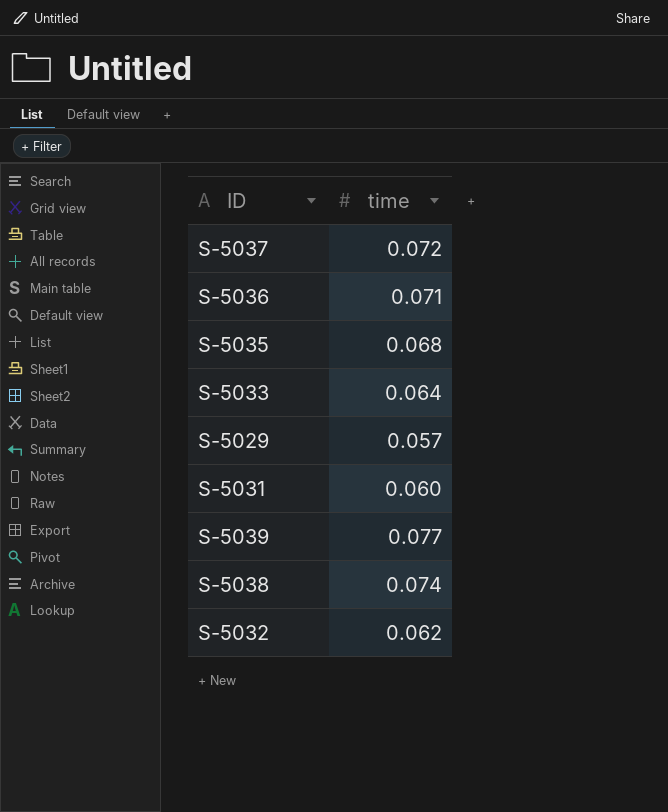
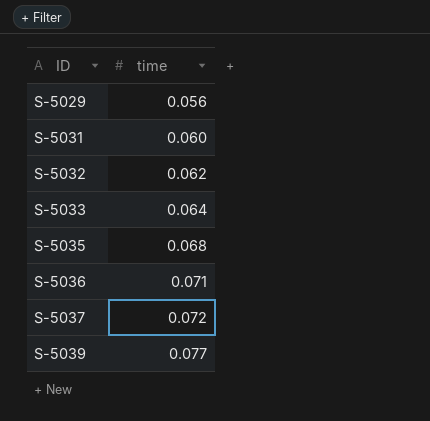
row order: none -> ID ascending
row S-5038: 0.074 -> none
S-5029 | time: 0.057 -> 0.056

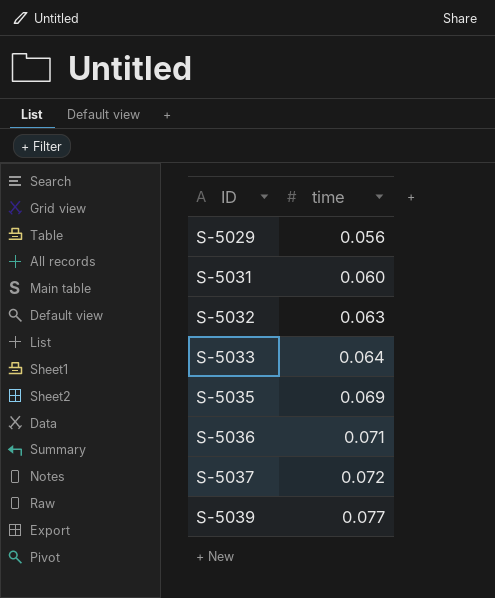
S-5032 | time: 0.062 -> 0.063
S-5035 | time: 0.068 -> 0.069

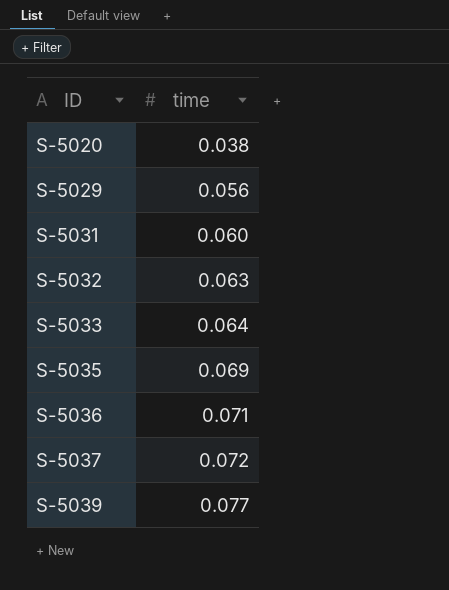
row S-5020: none -> 0.038

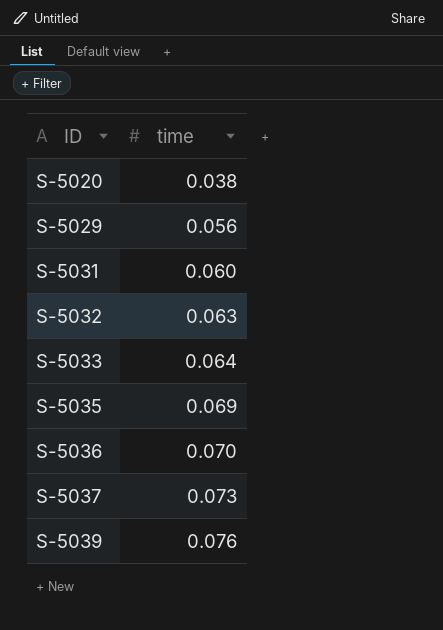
S-5036 | time: 0.071 -> 0.070
S-5037 | time: 0.072 -> 0.073
S-5039 | time: 0.077 -> 0.076

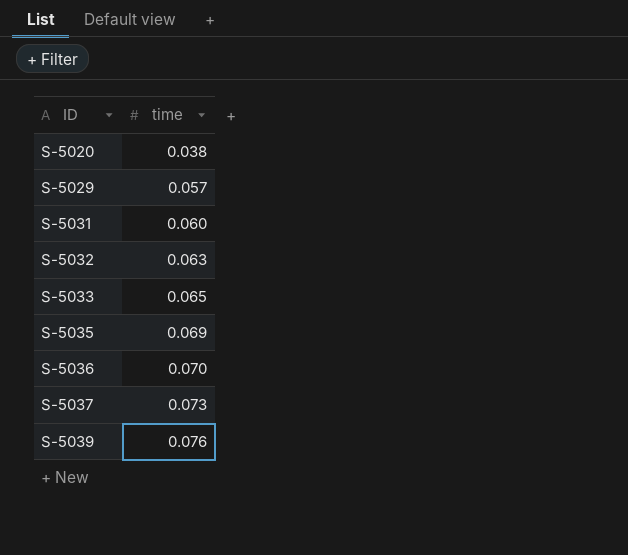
S-5029 | time: 0.056 -> 0.057
S-5033 | time: 0.064 -> 0.065

